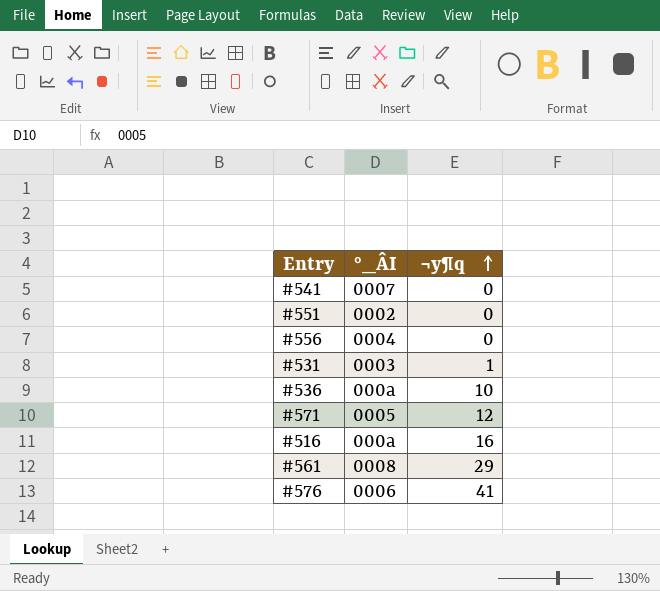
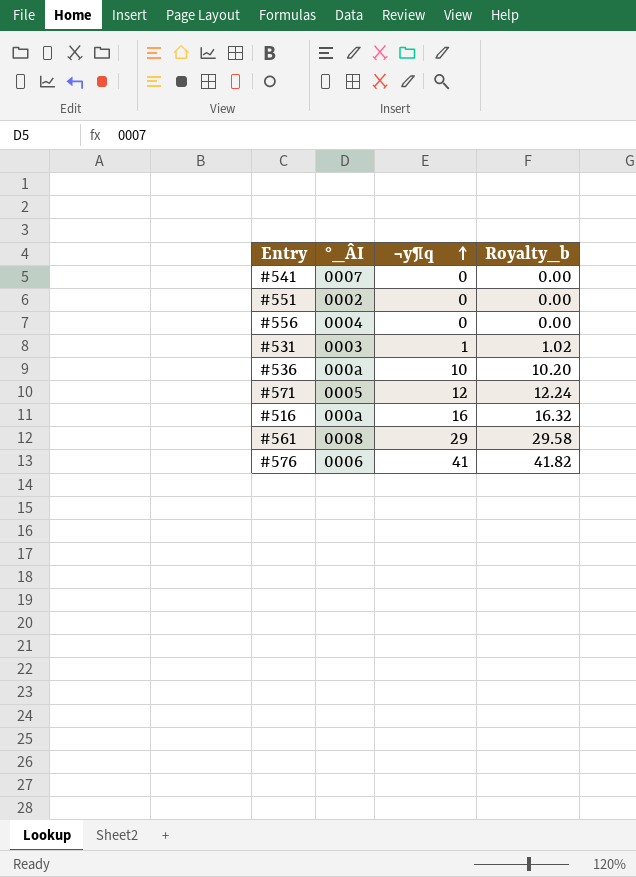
column Royalty_b | formula: none -> [¬y¶q] * 1.02

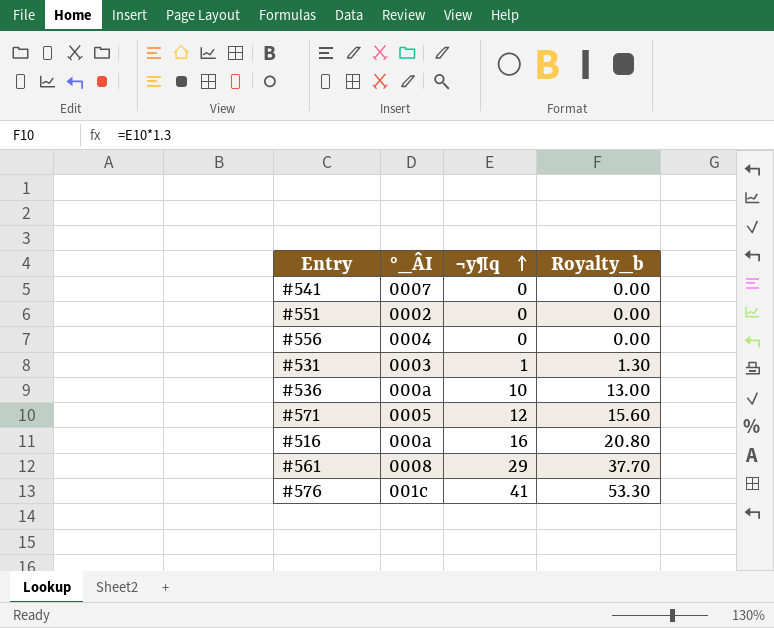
column Royalty_b | formula: [¬y¶q] * 1.02 -> [¬y¶q] * 1.3
#576 | °_ÂI: 0006 -> 001c

